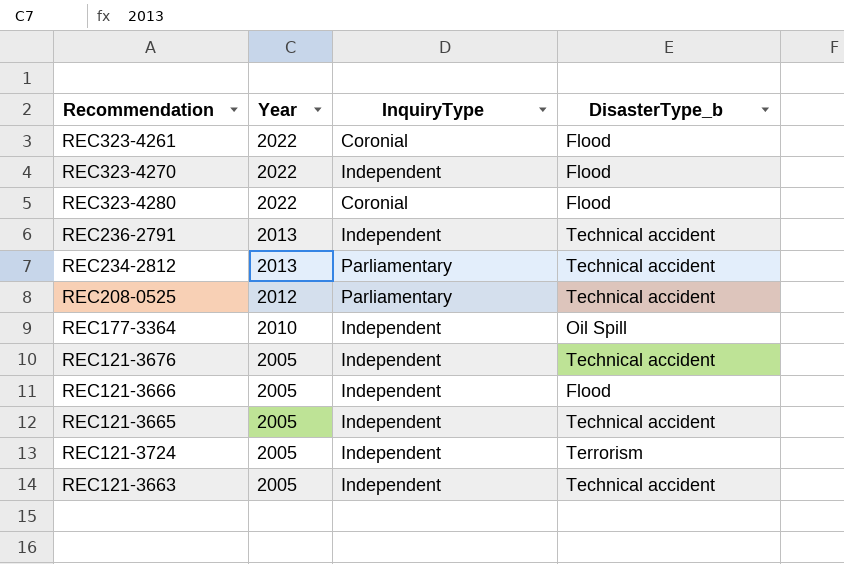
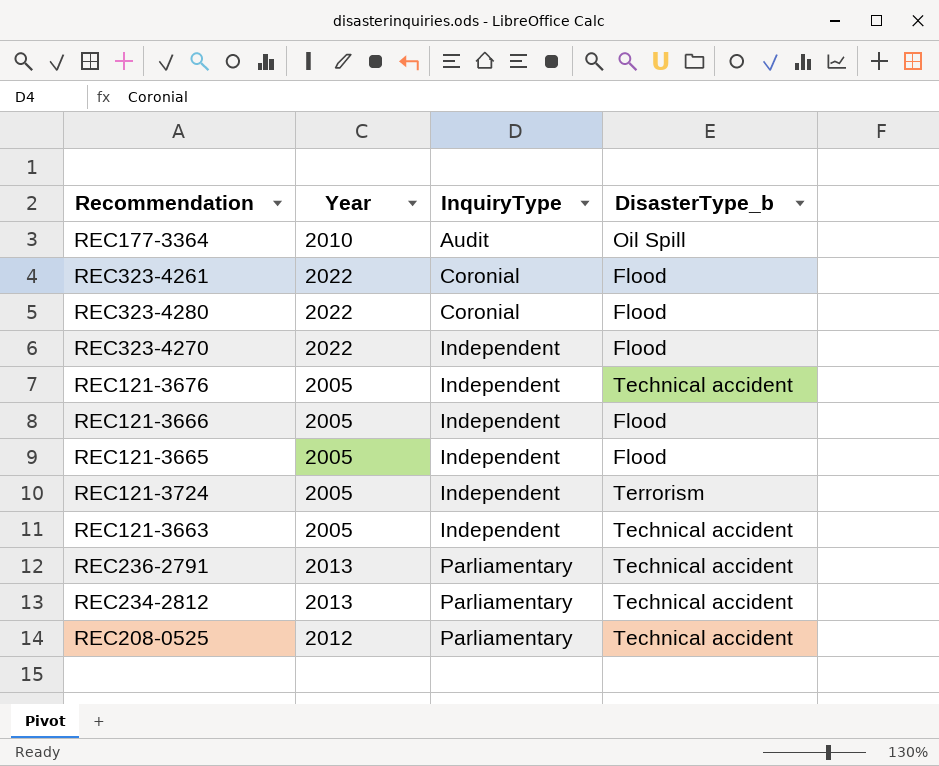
row order: Year descending -> InquiryType ascending
REC177-3364 | InquiryType: Independent -> Audit
REC121-3665 | DisasterType_b: Technical accident -> Flood
REC236-2791 | InquiryType: Independent -> Parliamentary

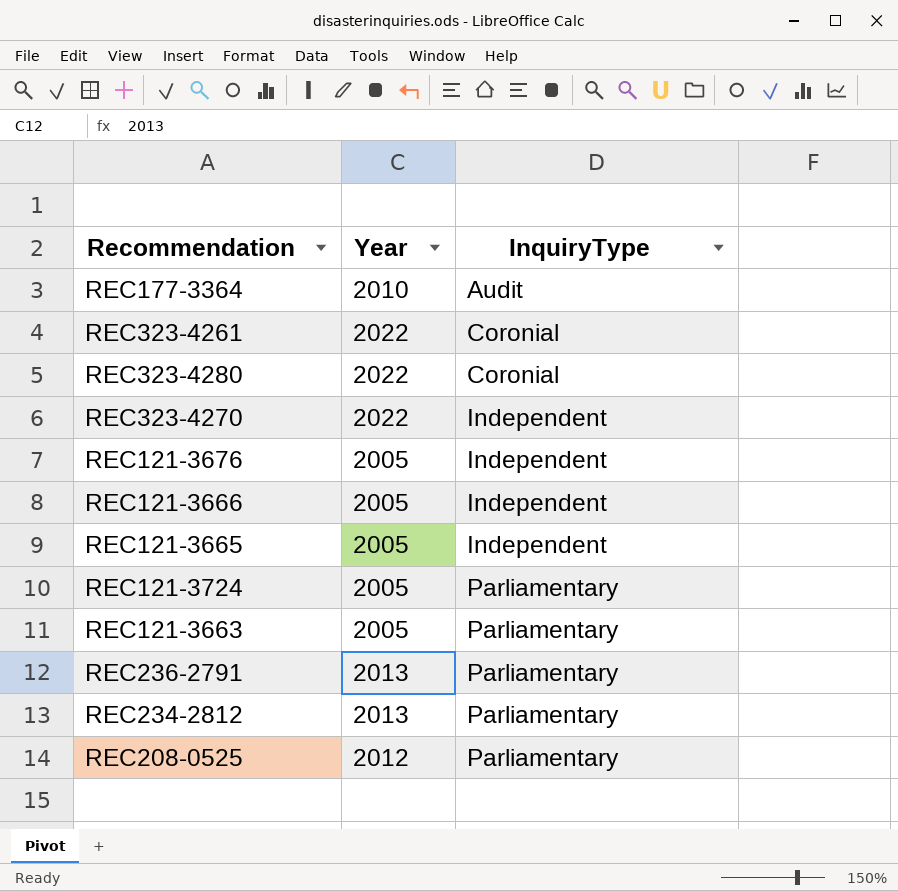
column DisasterType_b | position: 4 -> none
REC121-3724 | InquiryType: Independent -> Parliamentary
REC121-3663 | InquiryType: Independent -> Parliamentary

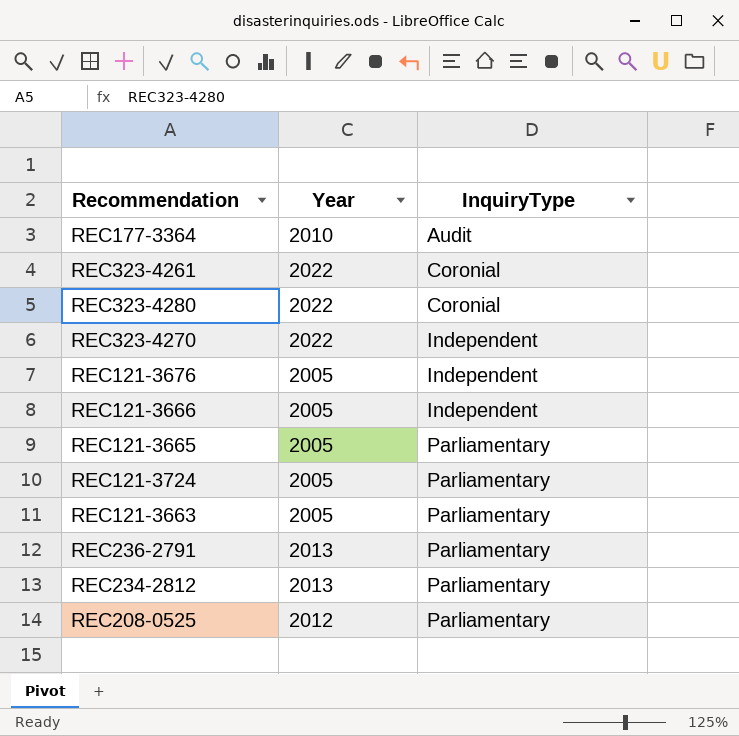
REC121-3665 | InquiryType: Independent -> Parliamentary

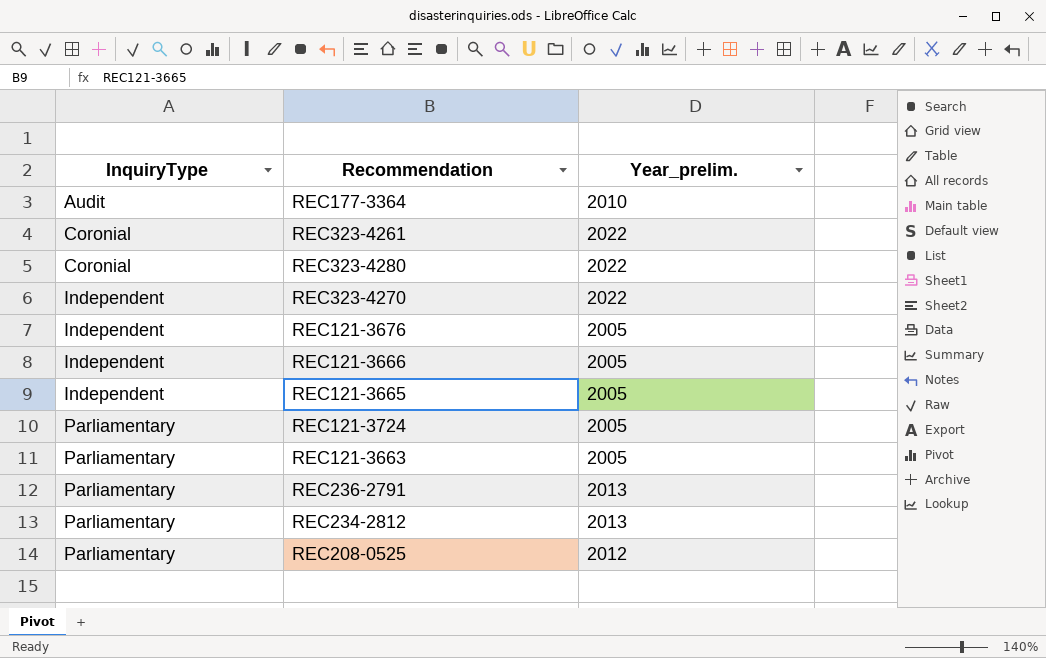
column InquiryType | position: 3 -> 1
column name: Year -> Year_prelim.
REC121-3665 | InquiryType: Parliamentary -> Independent

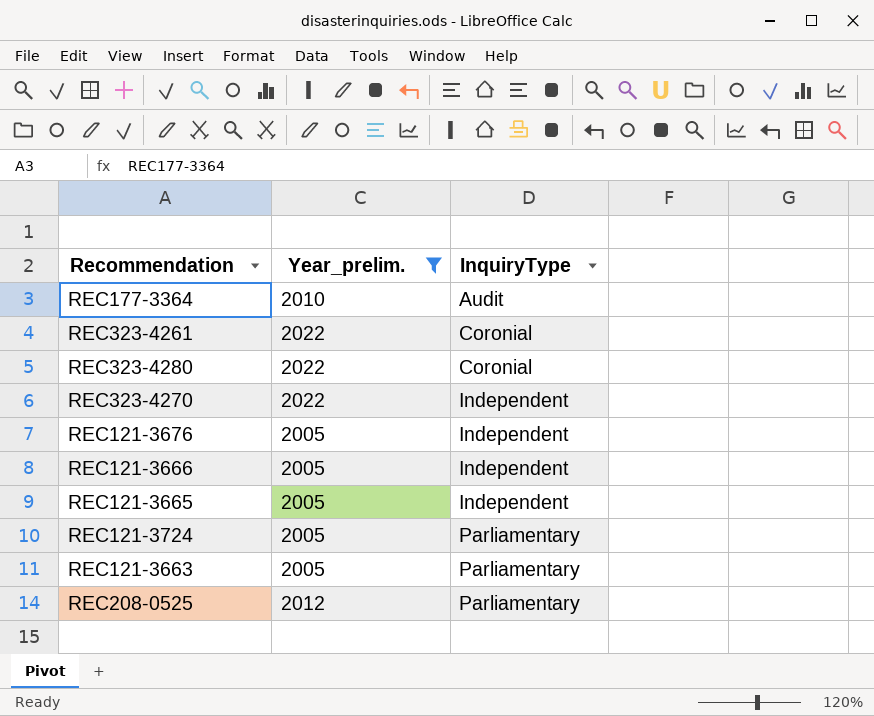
filter: none -> Year_prelim. != 2013
column InquiryType | position: 1 -> 3

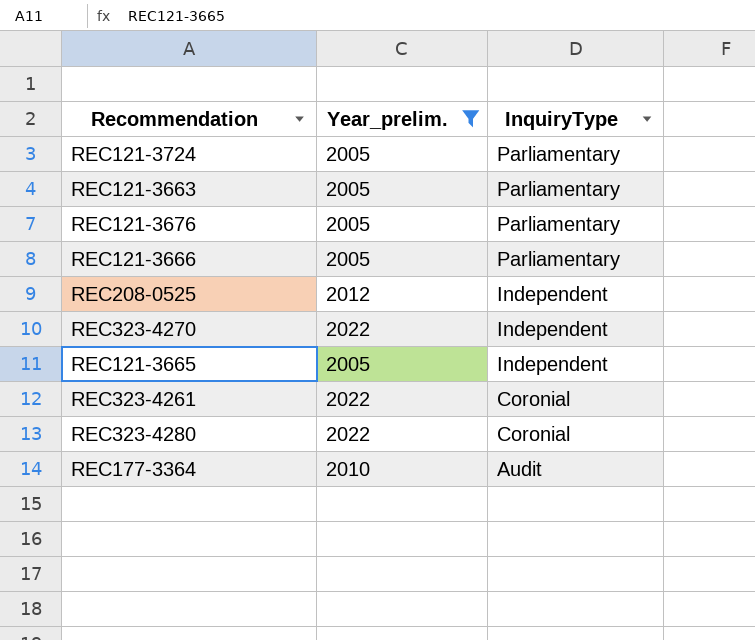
row order: InquiryType ascending -> InquiryType descending
REC121-3676 | InquiryType: Independent -> Parliamentary
REC121-3666 | InquiryType: Independent -> Parliamentary
REC208-0525 | InquiryType: Parliamentary -> Independent

